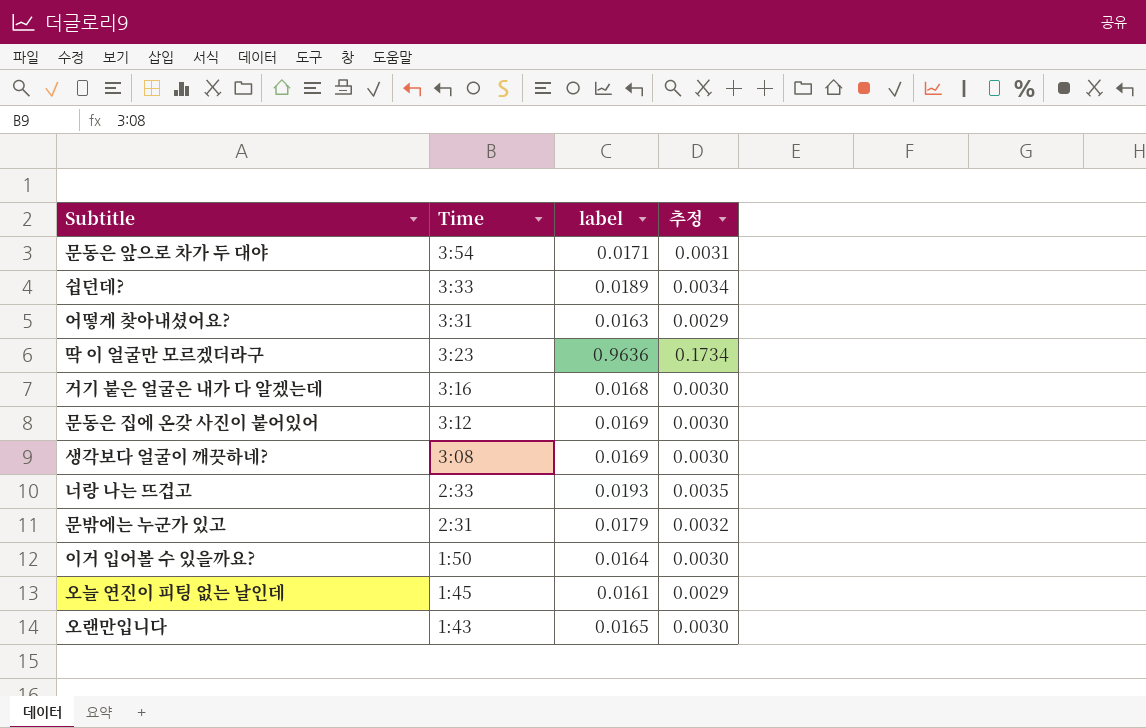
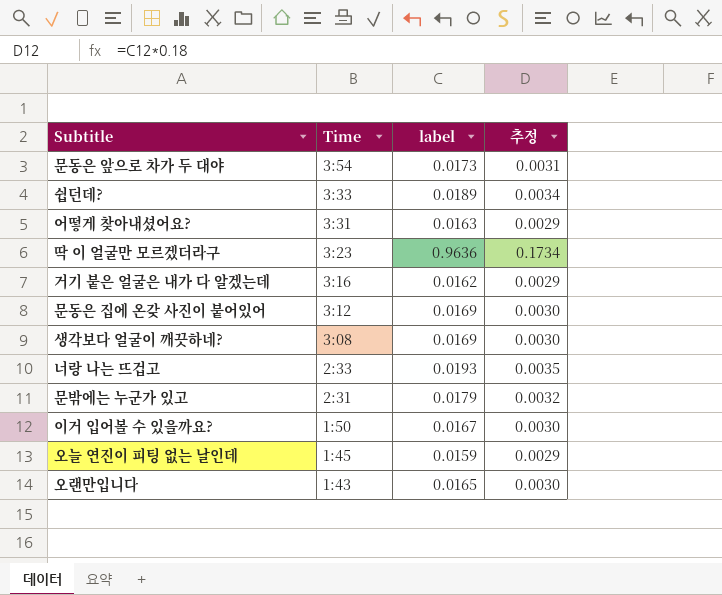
문동은 앞으로 차가 두 대야 | label: 0.0171 -> 0.0173
거기 붙은 얼굴은 내가 다 알겠는데 | label: 0.0168 -> 0.0162
거기 붙은 얼굴은 내가 다 알겠는데 | 추정: 0.0030 -> 0.0029
이거 입어볼 수 있을까요? | label: 0.0164 -> 0.0167
오늘 연진이 피팅 없는 날인데 | label: 0.0161 -> 0.0159

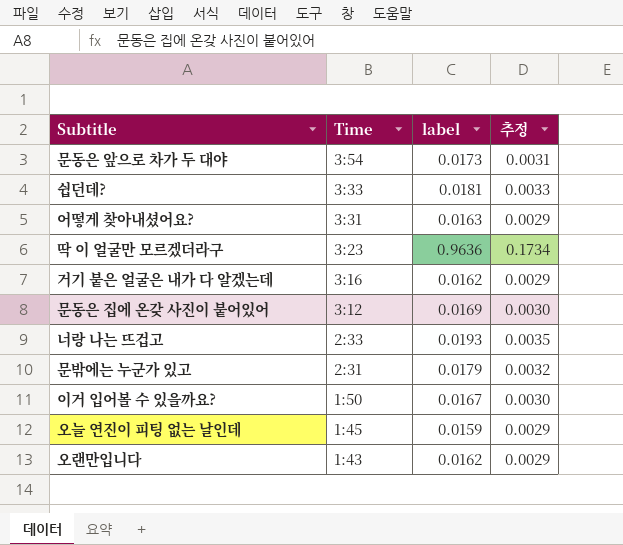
row 생각보다 얼굴이 깨끗하네?: 3:08 | 0.0169 | 0.0030 -> none
쉽던데? | label: 0.0189 -> 0.0181
쉽던데? | 추정: 0.0034 -> 0.0033
오랜만입니다 | label: 0.0165 -> 0.0162
오랜만입니다 | 추정: 0.0030 -> 0.0029

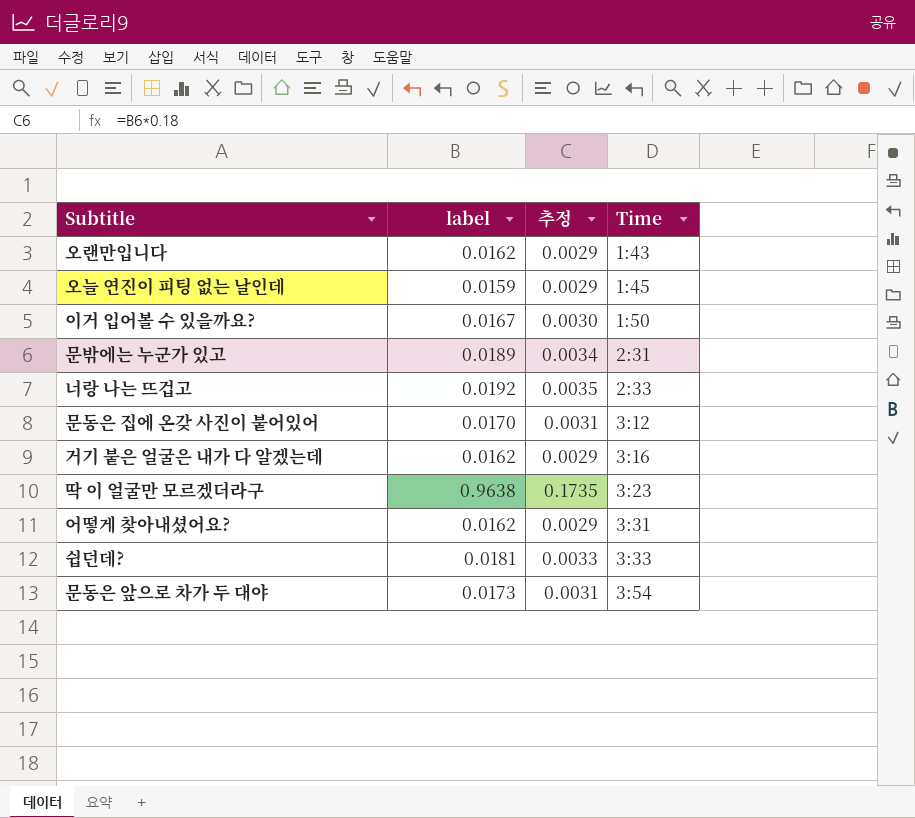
row order: Time descending -> Time ascending
column Time | position: 2 -> 4
문밖에는 누군가 있고 | label: 0.0179 -> 0.0189
문밖에는 누군가 있고 | 추정: 0.0032 -> 0.0034
너랑 나는 뜨겁고 | label: 0.0193 -> 0.0192
문동은 집에 온갖 사진이 붙어있어 | label: 0.0169 -> 0.0170
문동은 집에 온갖 사진이 붙어있어 | 추정: 0.0030 -> 0.0031
딱 이 얼굴만 모르겠더라구 | label: 0.9636 -> 0.9638
딱 이 얼굴만 모르겠더라구 | 추정: 0.1734 -> 0.1735
어떻게 찾아내셨어요? | label: 0.0163 -> 0.0162

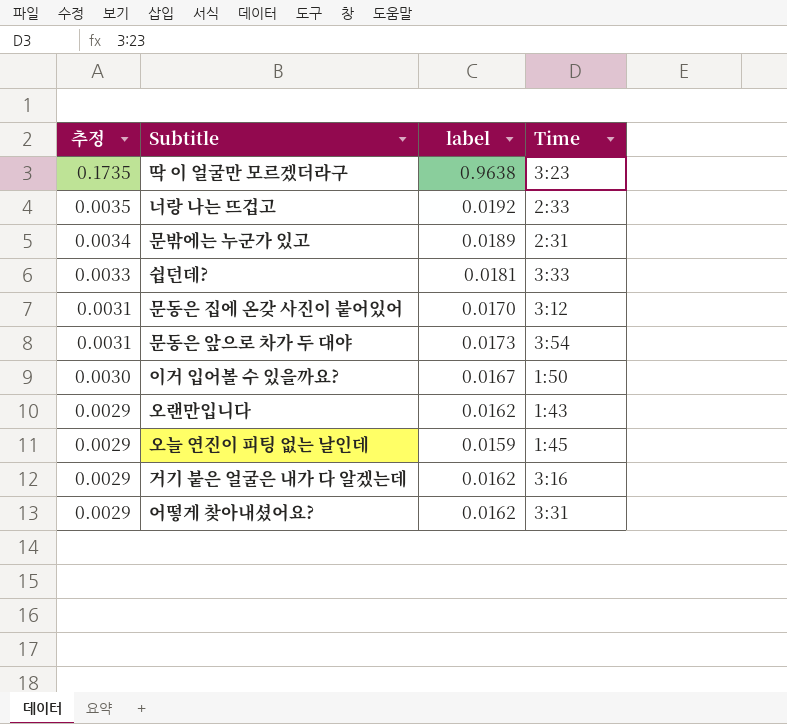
row order: Time ascending -> 추정 descending
column 추정 | position: 3 -> 1

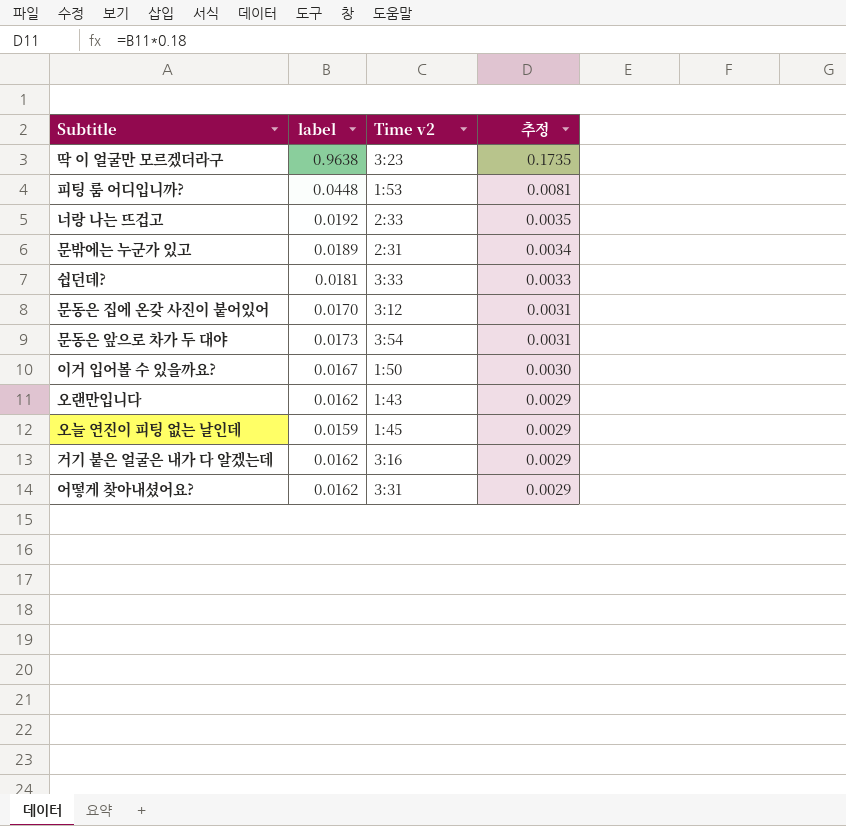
column name: Time -> Time v2
column 추정 | position: 1 -> 4
row 피팅 룸 어디입니까?: none -> 0.0448 | 1:53 | 0.0081

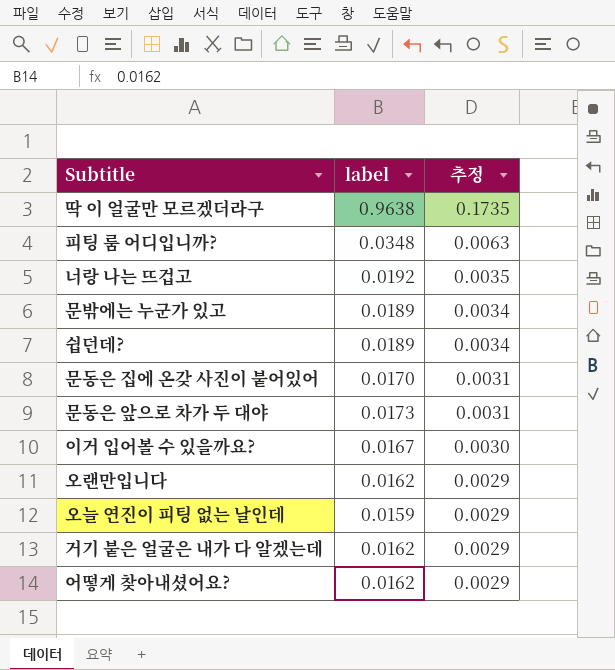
column Time v2 | position: 3 -> none
피팅 룸 어디입니까? | label: 0.0448 -> 0.0348
피팅 룸 어디입니까? | 추정: 0.0081 -> 0.0063
쉽던데? | label: 0.0181 -> 0.0189
쉽던데? | 추정: 0.0033 -> 0.0034

